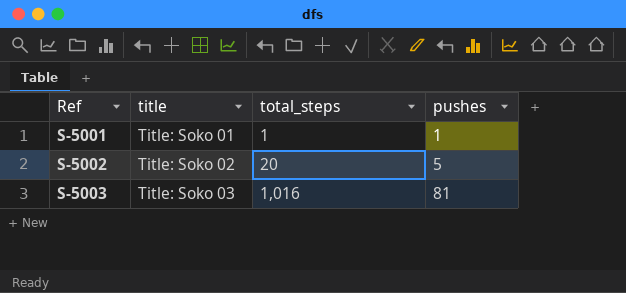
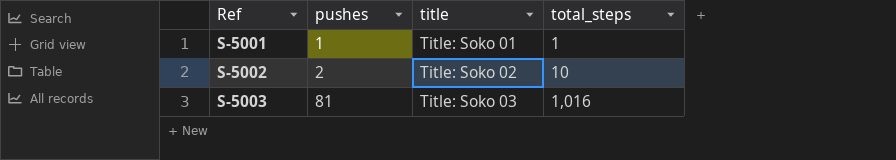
column pushes | position: 4 -> 2
S-5002 | pushes: 5 -> 2
S-5002 | total_steps: 20 -> 10

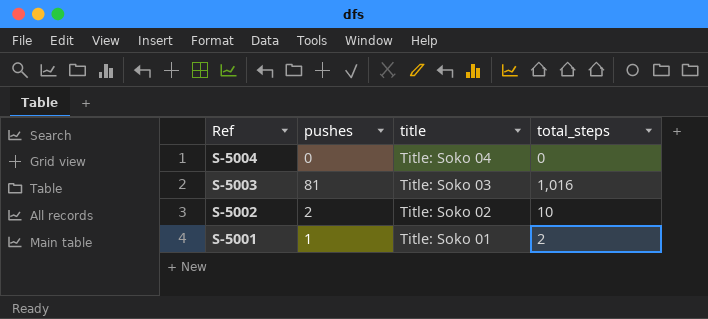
row order: Ref ascending -> Ref descending
row S-5004: none -> 0 | Title: Soko 04 | 0
S-5001 | total_steps: 1 -> 2

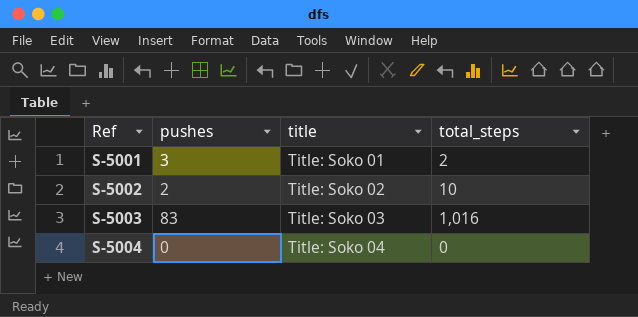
row order: Ref descending -> Ref ascending
S-5001 | pushes: 1 -> 3
S-5003 | pushes: 81 -> 83

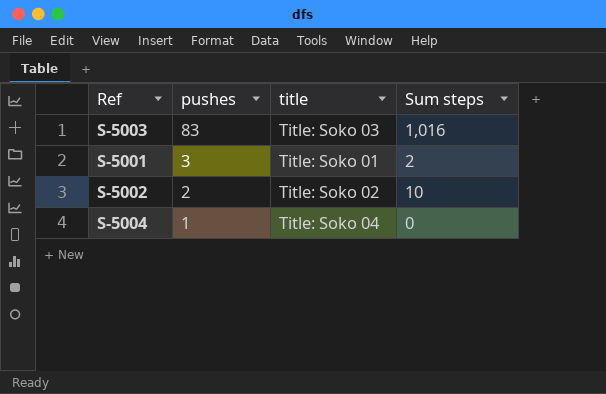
row order: Ref ascending -> pushes descending
column name: total_steps -> Sum steps
S-5004 | pushes: 0 -> 1

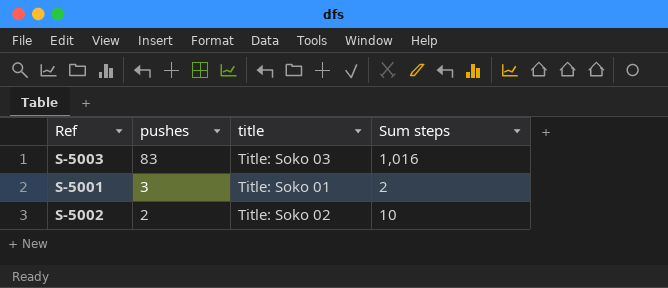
row S-5004: 1 | Title: Soko 04 | 0 -> none

